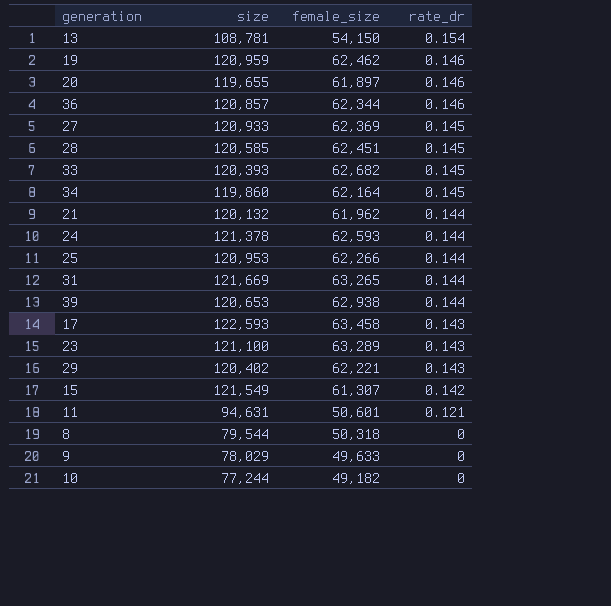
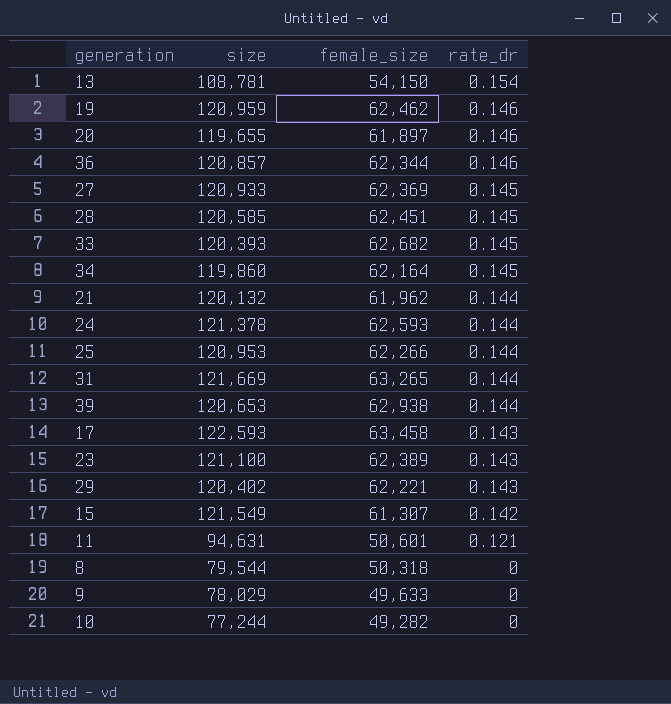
23 | female_size: 63,289 -> 62,389
10 | female_size: 49,182 -> 49,282

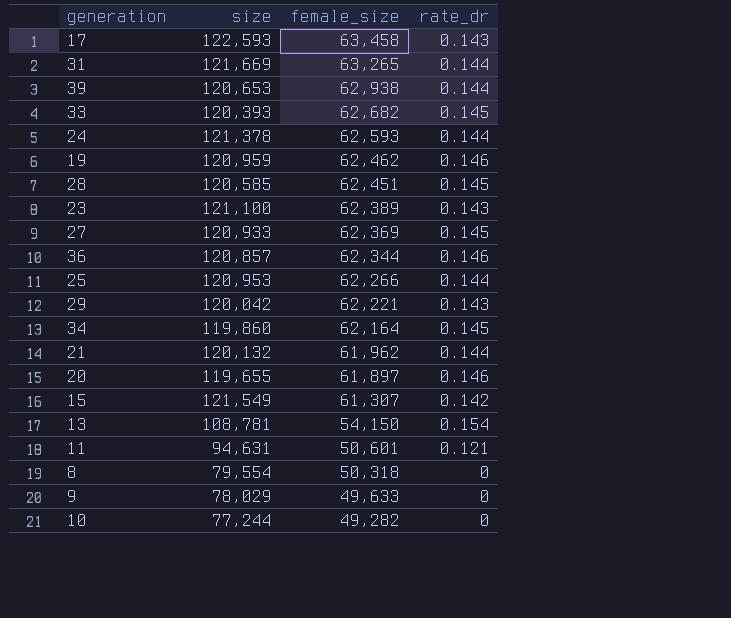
row order: rate_dr descending -> female_size descending
29 | size: 120,402 -> 120,042
8 | size: 79,544 -> 79,554

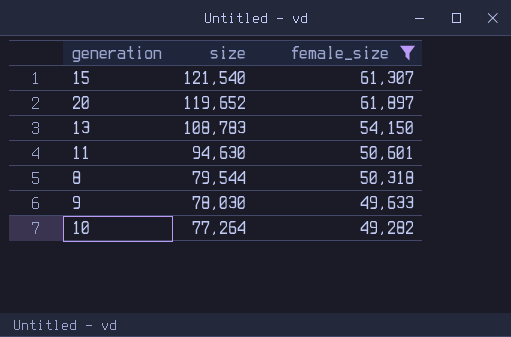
filter: none -> female_size <= 61,897
row order: female_size descending -> size descending
column rate_dr | position: 4 -> none
15 | size: 121,549 -> 121,540
20 | size: 119,655 -> 119,652
13 | size: 108,781 -> 108,783
11 | size: 94,631 -> 94,630
8 | size: 79,554 -> 79,544
9 | size: 78,029 -> 78,030
10 | size: 77,244 -> 77,264

